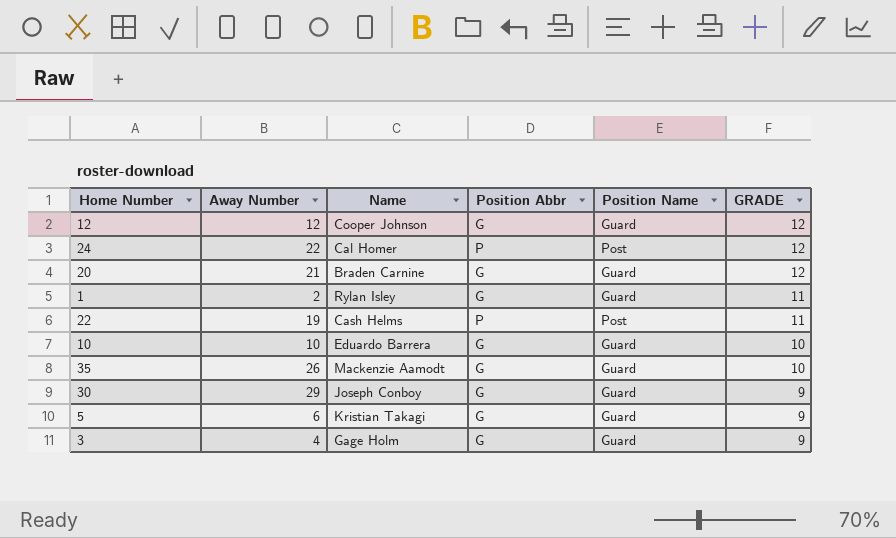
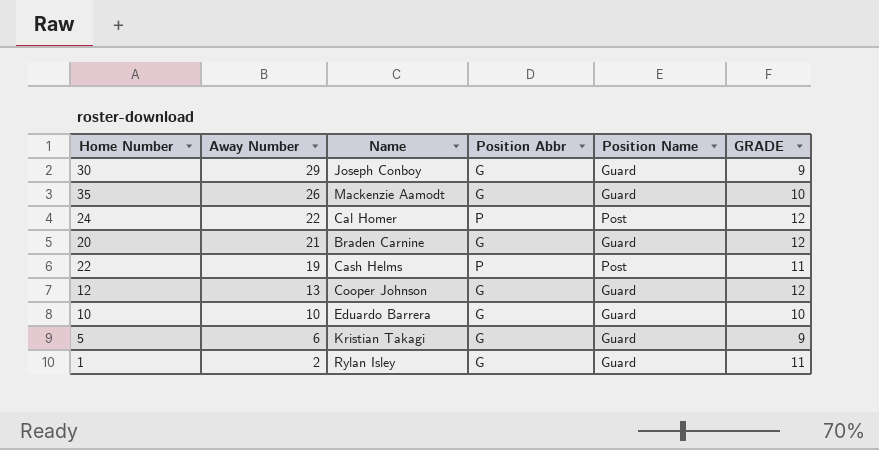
row order: GRADE descending -> Away Number descending
row 3: 4 | Gage Holm | G | Guard | 9 -> none
12 | Away Number: 12 -> 13

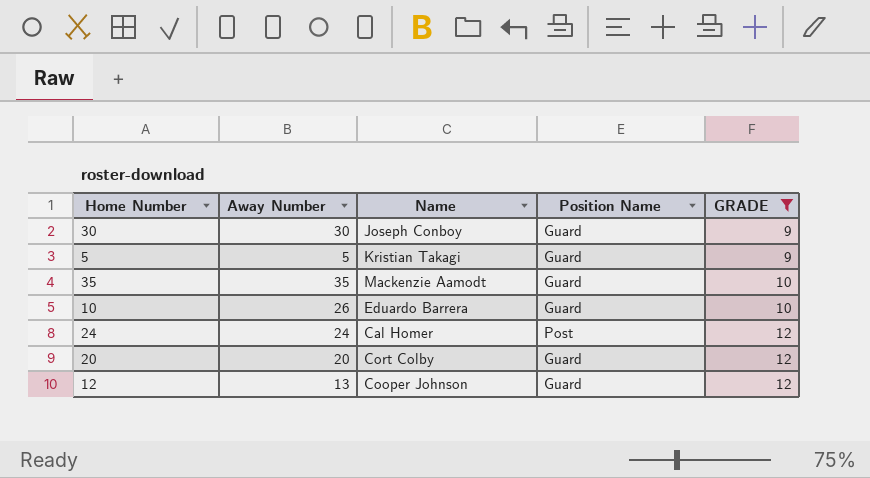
filter: none -> GRADE != 11
row order: Away Number descending -> GRADE ascending
column Position Abbr | position: 4 -> none
30 | Away Number: 29 -> 30
5 | Away Number: 6 -> 5
35 | Away Number: 26 -> 35
10 | Away Number: 10 -> 26
24 | Away Number: 22 -> 24
20 | Away Number: 21 -> 20
20 | Name: Braden Carnine -> Cort Colby

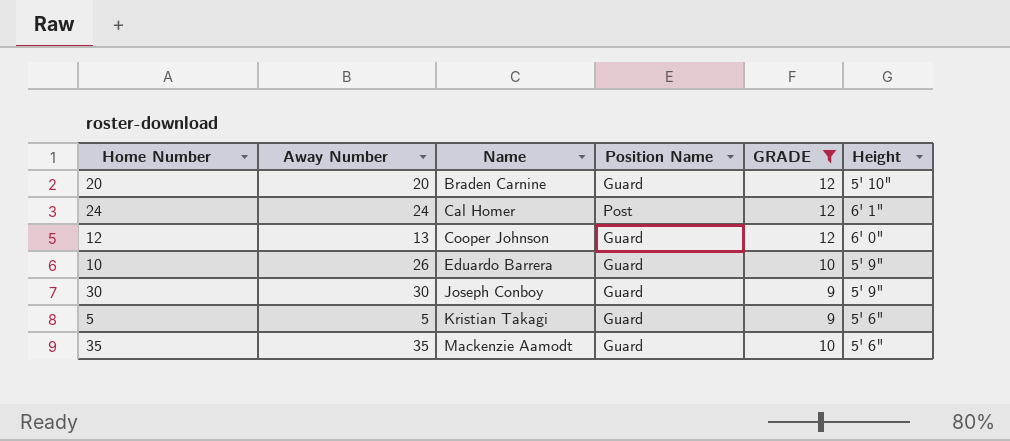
row order: GRADE ascending -> Name ascending
column Height | position: none -> 6
20 | Name: Cort Colby -> Braden Carnine

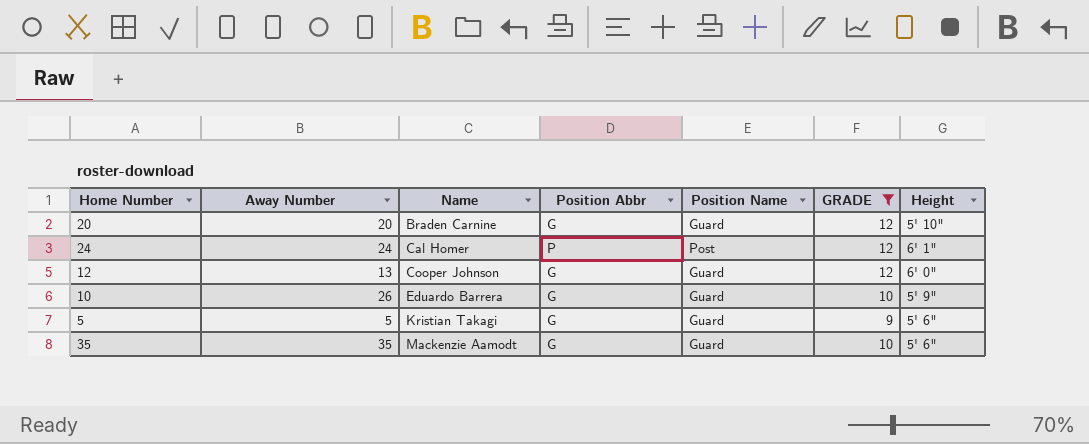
column Position Abbr | position: none -> 4
row 30: 30 | Joseph Conboy | Guard | 9 | 5' 9" -> none

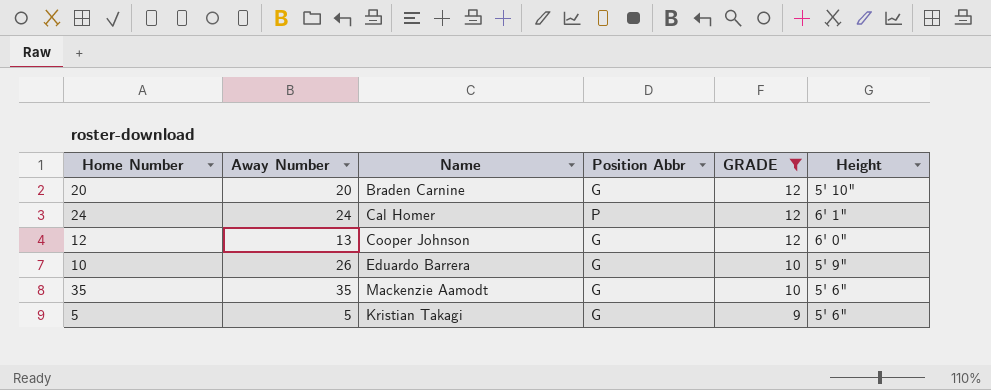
row order: Name ascending -> GRADE descending
column Position Name | position: 5 -> none

